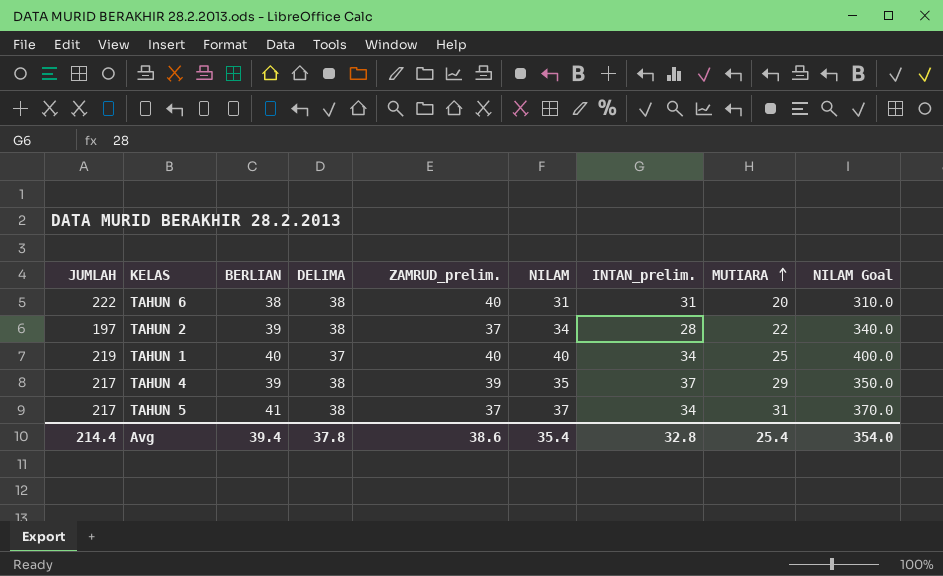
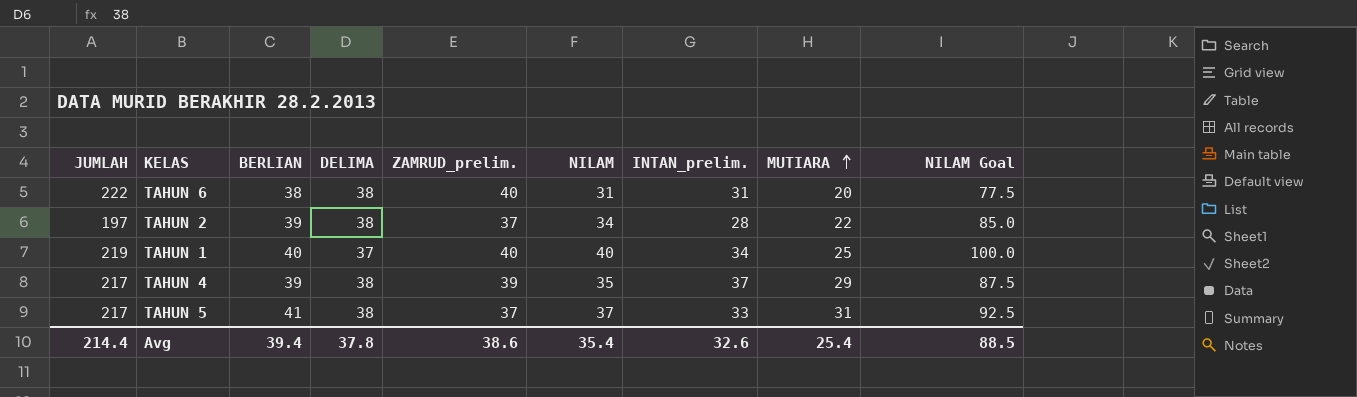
column NILAM Goal | formula: [NILAM] * 10 -> [NILAM] * 2.5
TAHUN 5 | INTAN_prelim.: 34 -> 33
Avg | INTAN_prelim.: 32.8 -> 32.6
Avg | NILAM Goal: 354.0 -> 88.5

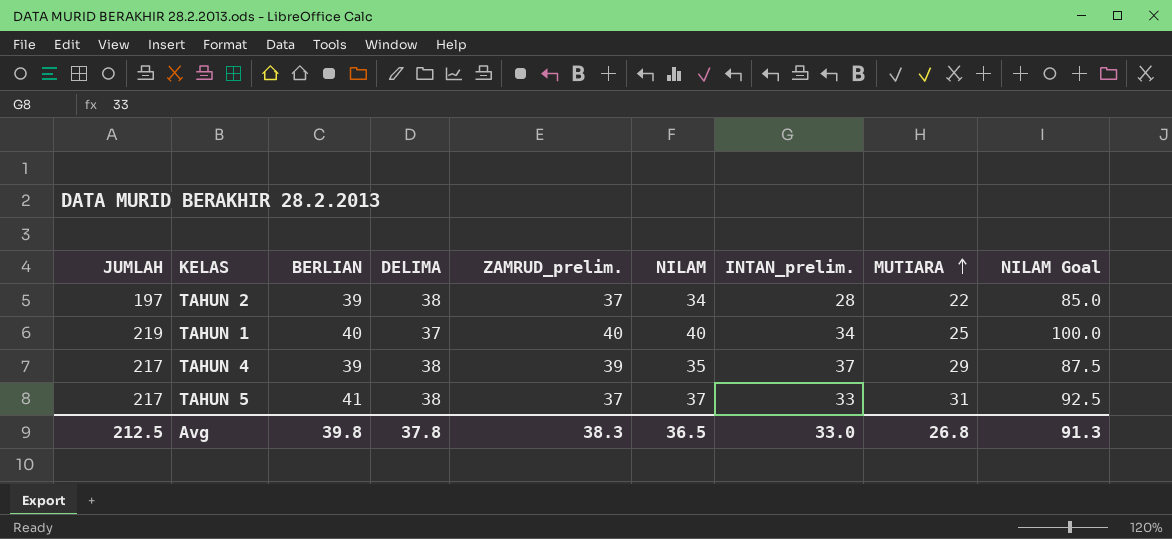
row TAHUN 6: 222 | 38 | 38 | 40 | 31 | 31 | 20 | 77.5 -> none
Avg | JUMLAH: 214.4 -> 212.5
Avg | BERLIAN: 39.4 -> 39.8
Avg | ZAMRUD_prelim.: 38.6 -> 38.3
Avg | NILAM: 35.4 -> 36.5
Avg | INTAN_prelim.: 32.6 -> 33.0
Avg | MUTIARA: 25.4 -> 26.8
Avg | NILAM Goal: 88.5 -> 91.3

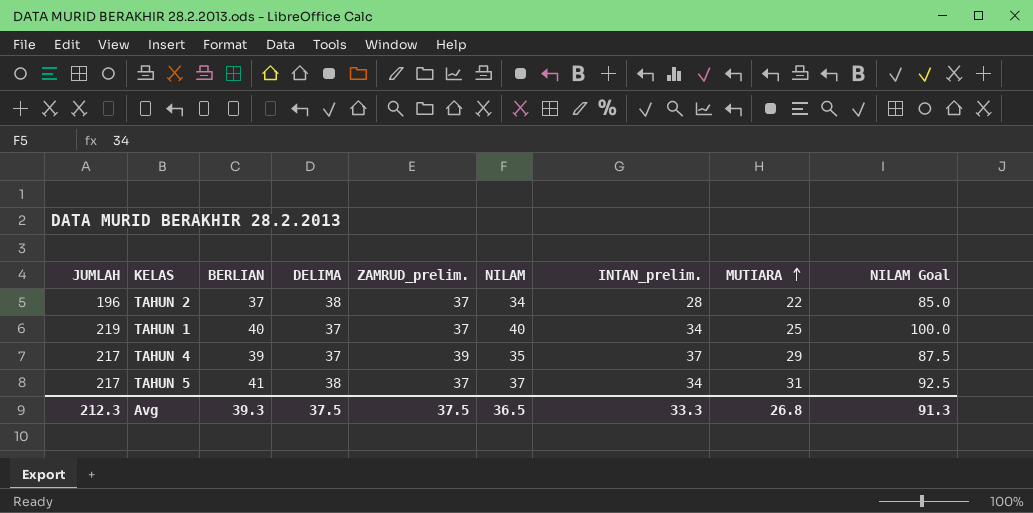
TAHUN 2 | JUMLAH: 197 -> 196
TAHUN 2 | BERLIAN: 39 -> 37
TAHUN 1 | ZAMRUD_prelim.: 40 -> 37
TAHUN 4 | DELIMA: 38 -> 37
TAHUN 5 | INTAN_prelim.: 33 -> 34
Avg | JUMLAH: 212.5 -> 212.3
Avg | BERLIAN: 39.8 -> 39.3
Avg | DELIMA: 37.8 -> 37.5
Avg | ZAMRUD_prelim.: 38.3 -> 37.5
Avg | INTAN_prelim.: 33.0 -> 33.3

